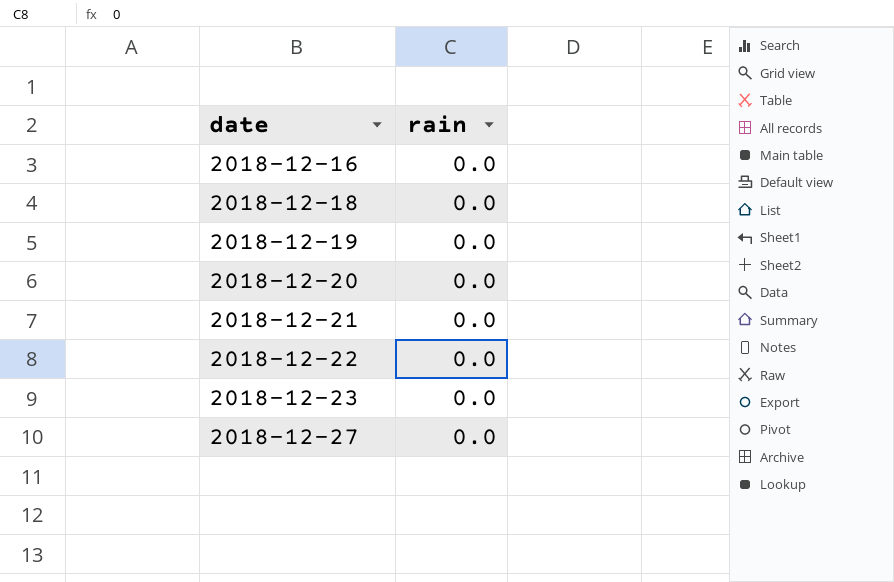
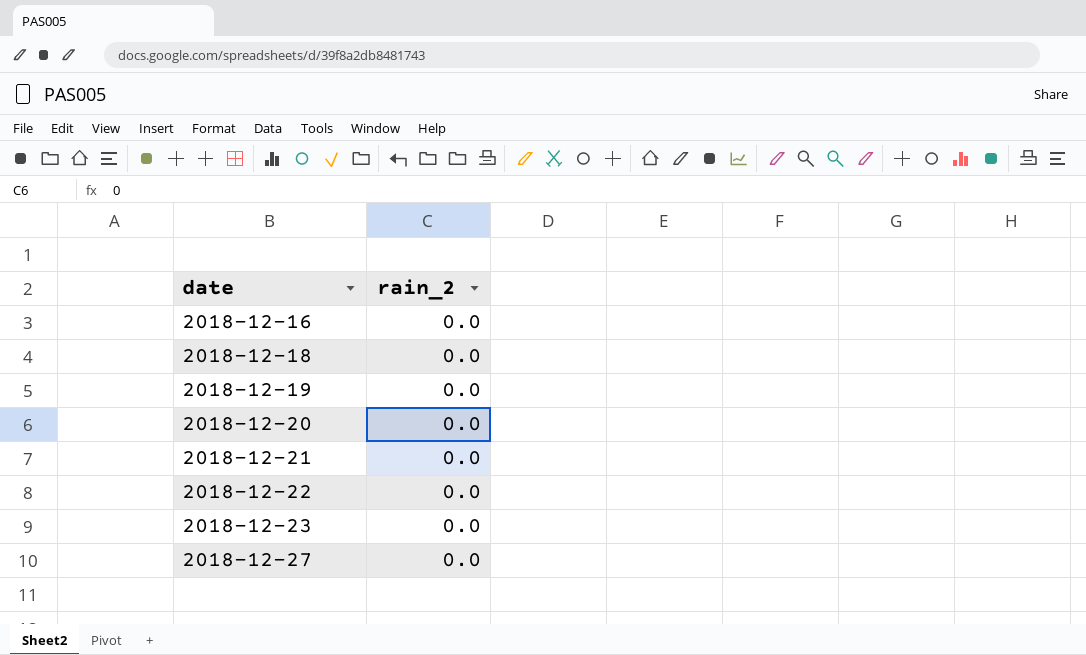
column name: rain -> rain_2

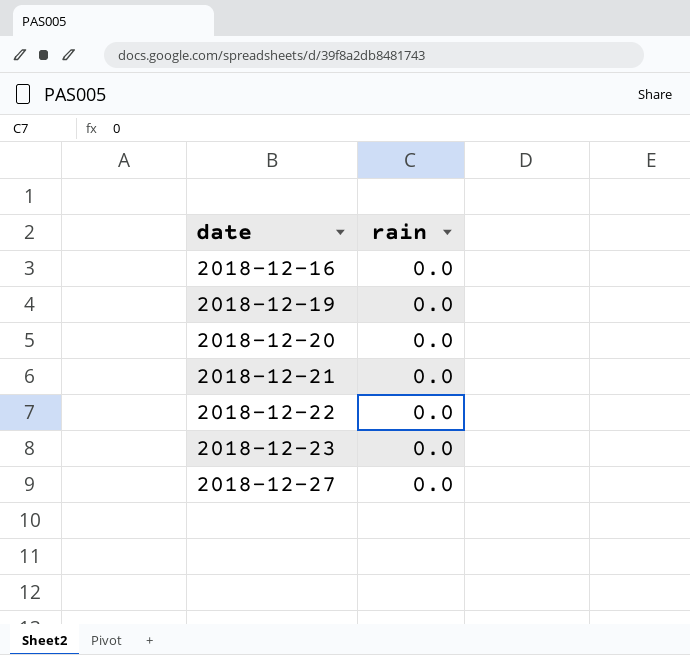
column name: rain_2 -> rain
row 2018-12-18: 0.0 -> none

